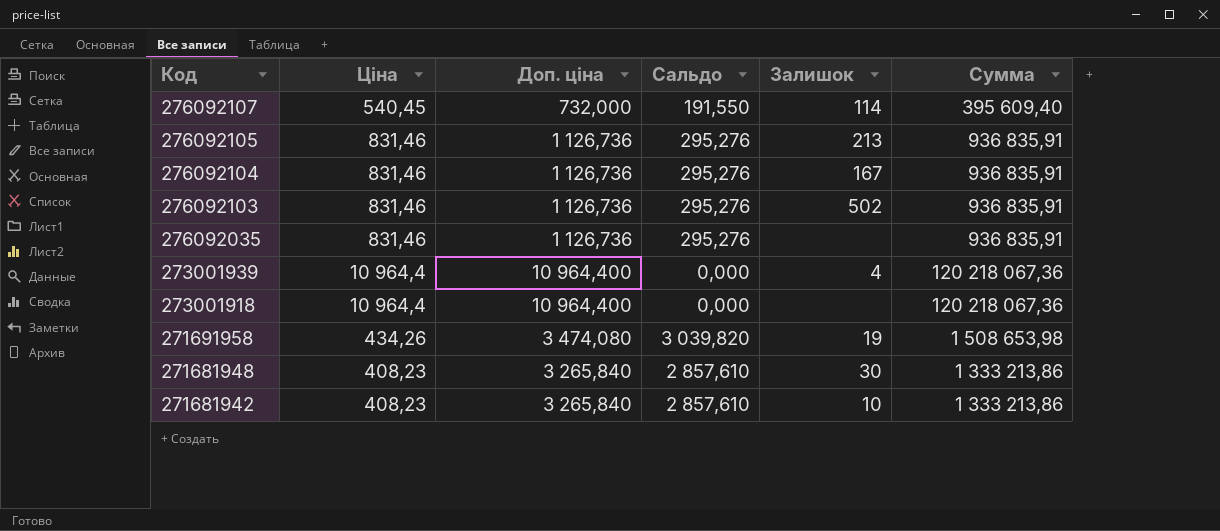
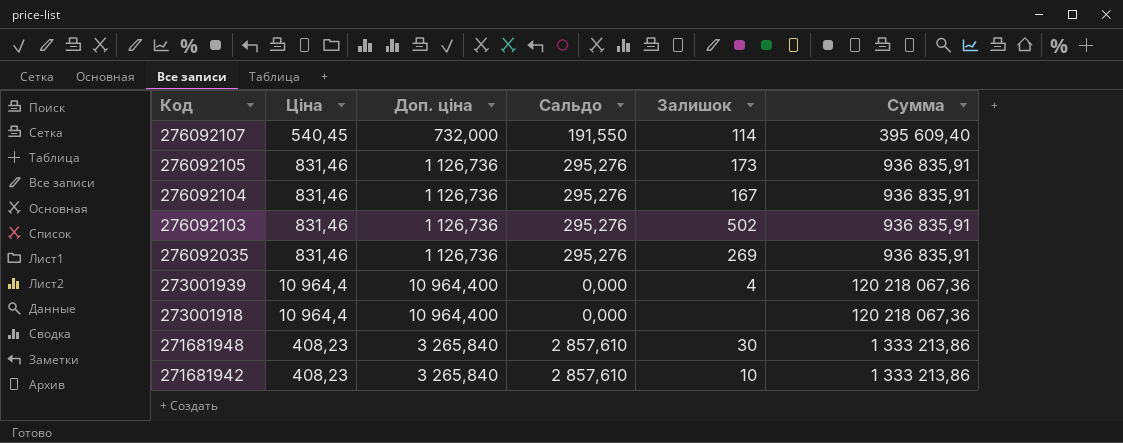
row 271691958: 434,26 | 3 474,080 | 3 039,820 | 19 | 1 508 653,98 -> none
276092105 | Залишок: 213 -> 173
276092035 | Залишок: none -> 269

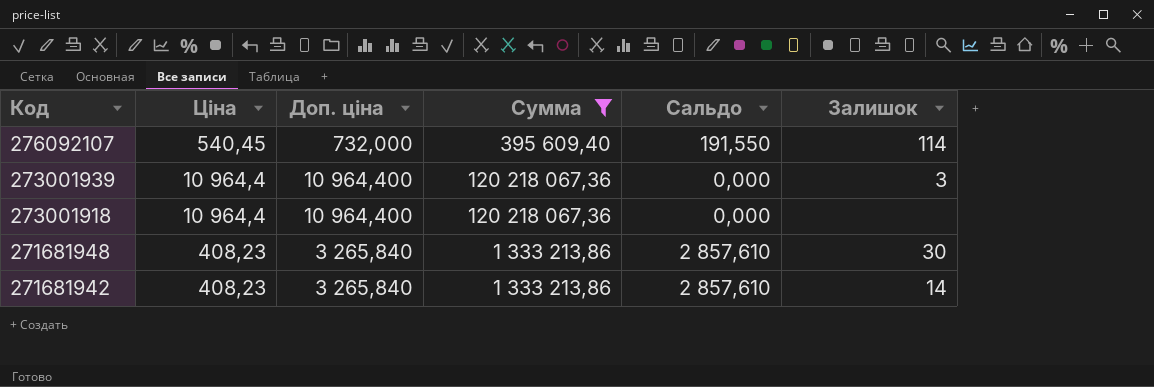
filter: none -> Сумма != 936 835,91
column Сумма | position: 6 -> 4
273001939 | Залишок: 4 -> 3
271681942 | Залишок: 10 -> 14

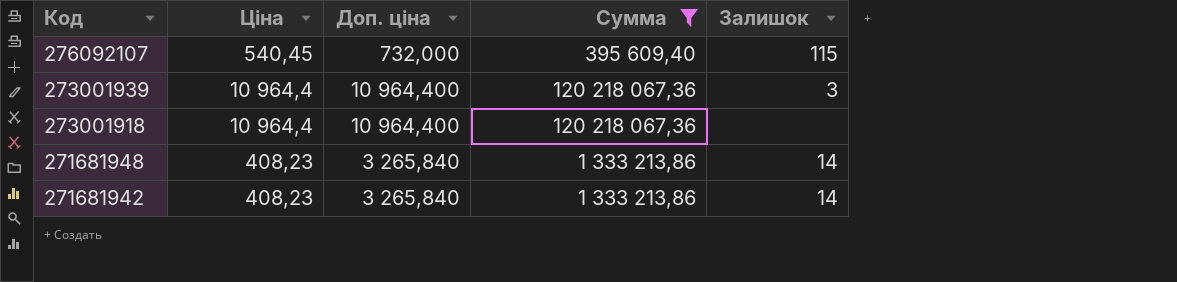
column Сальдо | formula: [Доп. ціна] - [Ціна] -> none
276092107 | Залишок: 114 -> 115
271681948 | Залишок: 30 -> 14

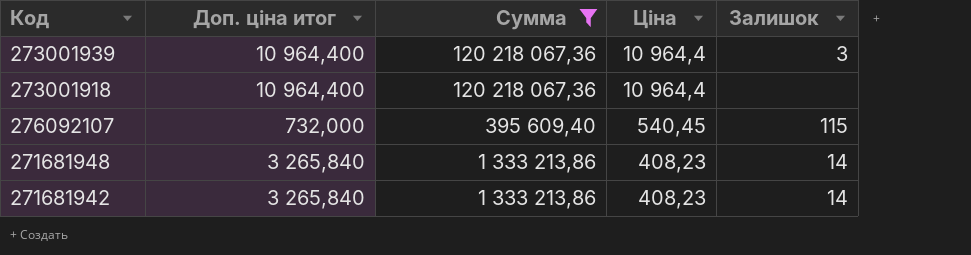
row order: Код descending -> Ціна descending
column name: Доп. ціна -> Доп. ціна итог
column Ціна | position: 2 -> 4

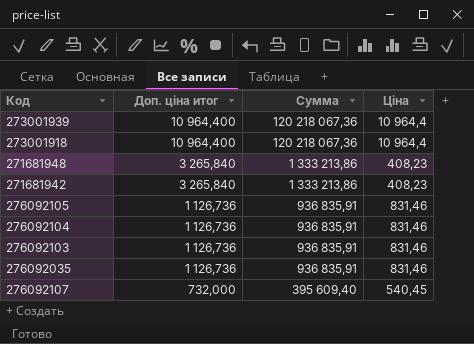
filter: Сумма != 936 835,91 -> none
row order: Ціна descending -> Доп. ціна итог descending
column Залишок | position: 5 -> none

